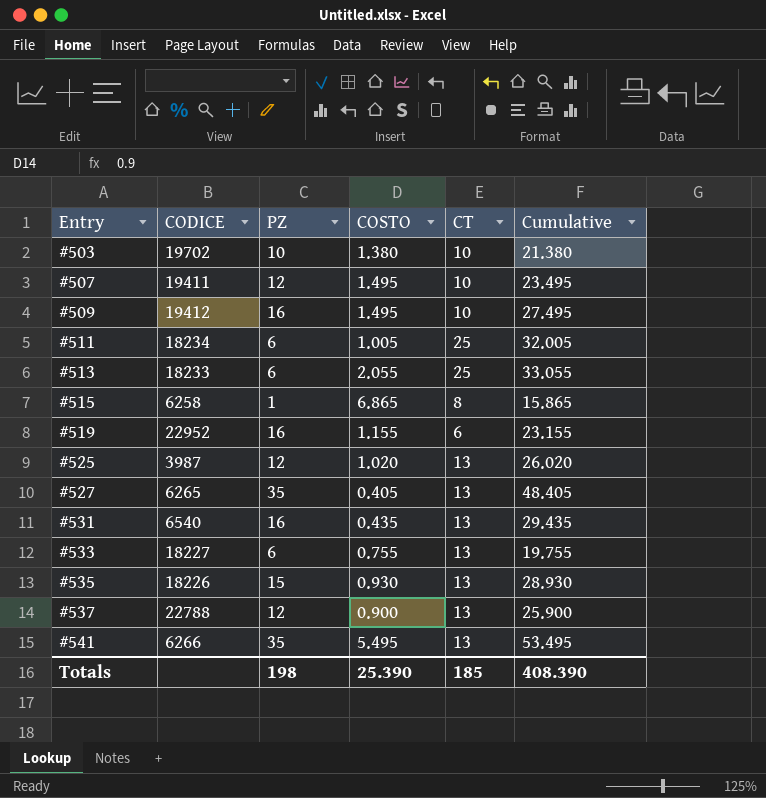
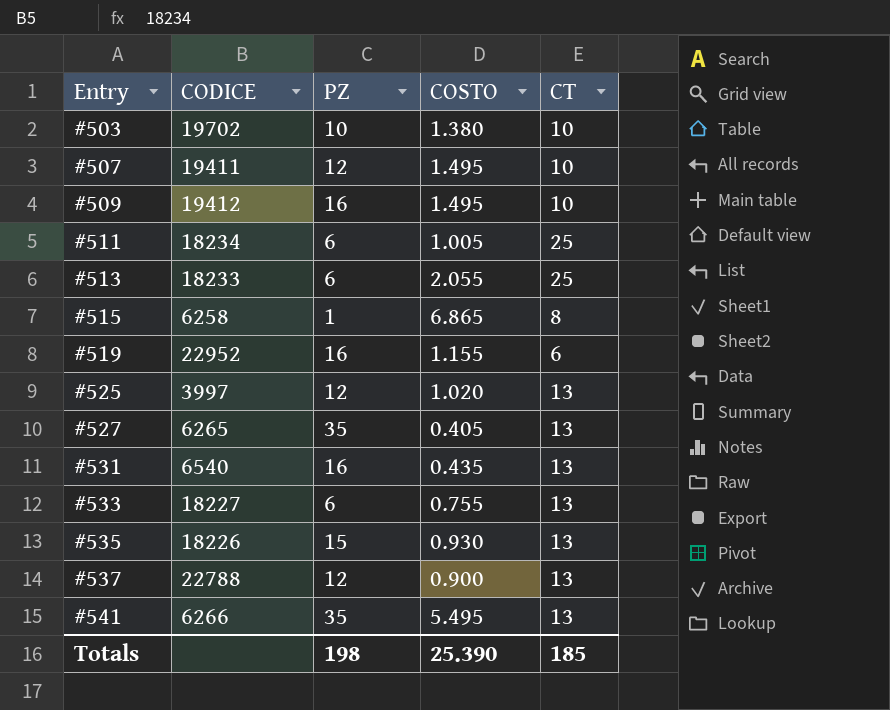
column Cumulative | formula: [PZ] + [COSTO] + [CT] -> none
#525 | CODICE: 3987 -> 3997

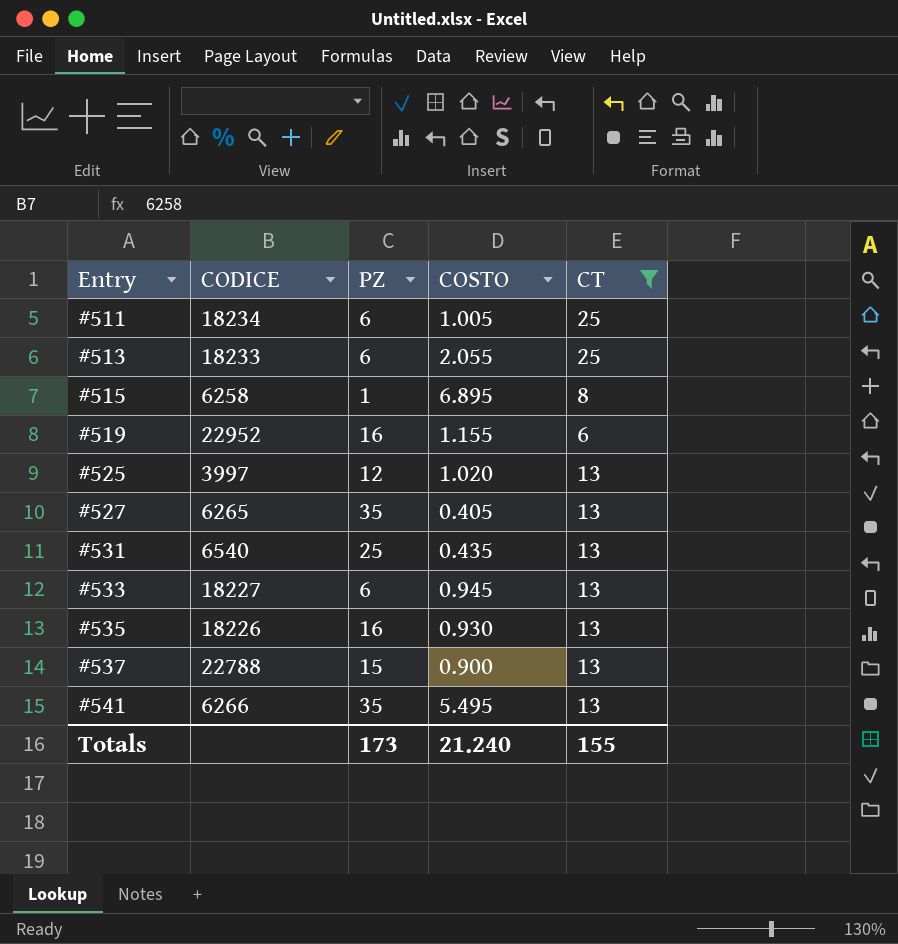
filter: none -> CT != 10
#515 | COSTO: 6.865 -> 6.895
#531 | PZ: 16 -> 25
#533 | COSTO: 0.755 -> 0.945
#535 | PZ: 15 -> 16
#537 | PZ: 12 -> 15
Totals | PZ: 198 -> 173
Totals | COSTO: 25.390 -> 21.240
Totals | CT: 185 -> 155

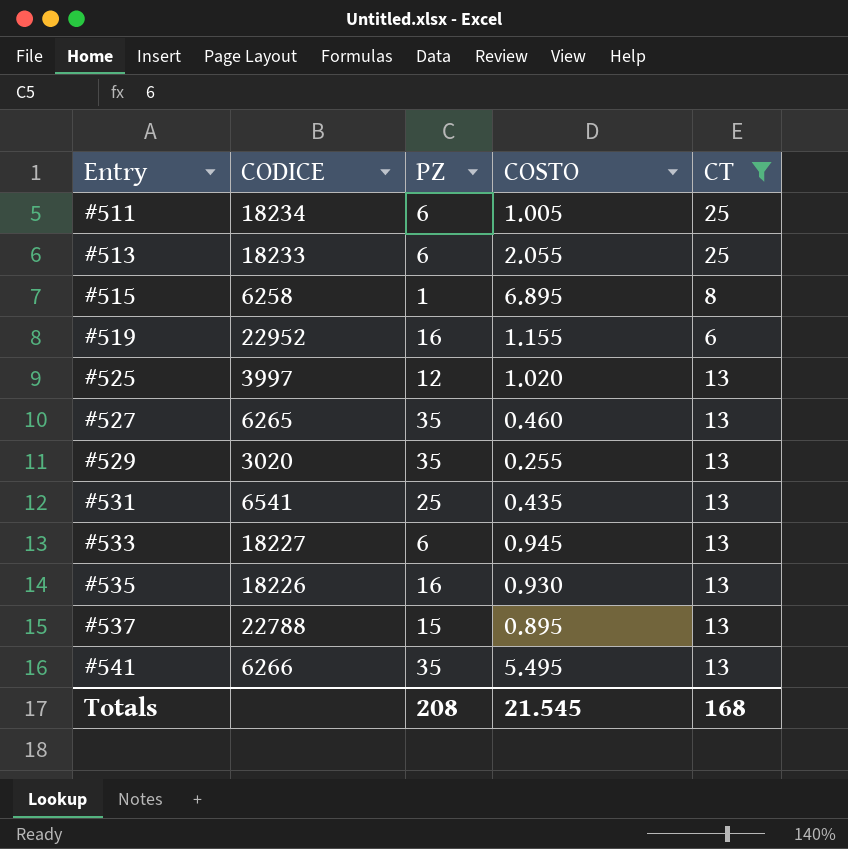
#527 | COSTO: 0.405 -> 0.460
row #529: none -> 3020 | 35 | 0.255 | 13
#531 | CODICE: 6540 -> 6541
#537 | COSTO: 0.900 -> 0.895
Totals | PZ: 173 -> 208
Totals | COSTO: 21.240 -> 21.545
Totals | CT: 155 -> 168

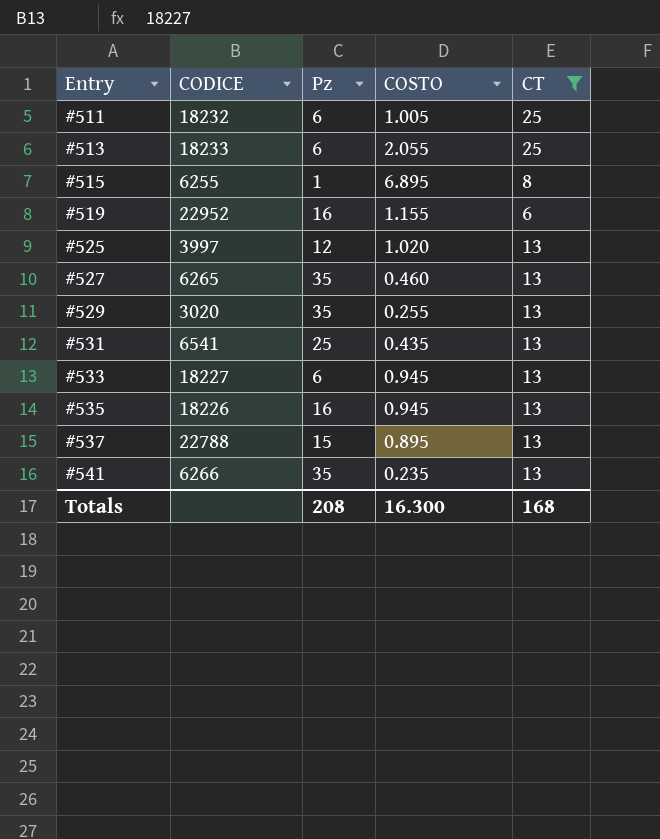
column name: PZ -> Pz
#511 | CODICE: 18234 -> 18232
#515 | CODICE: 6258 -> 6255
#535 | COSTO: 0.930 -> 0.945
#541 | COSTO: 5.495 -> 0.235
Totals | COSTO: 21.545 -> 16.300

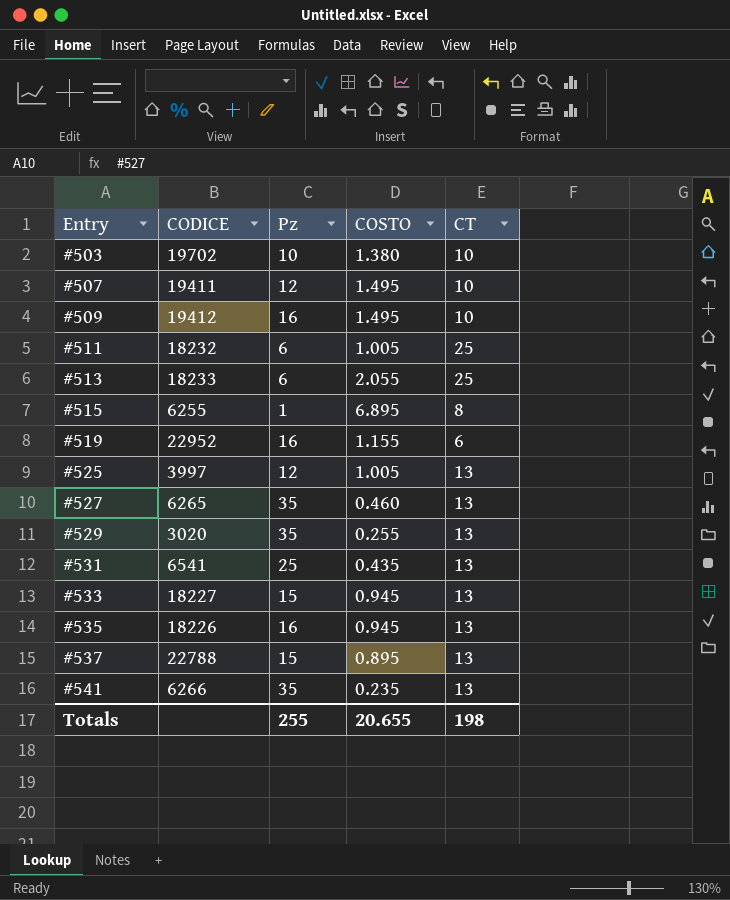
filter: CT != 10 -> none
#525 | COSTO: 1.020 -> 1.005
#533 | Pz: 6 -> 15
Totals | Pz: 208 -> 255
Totals | COSTO: 16.300 -> 20.655
Totals | CT: 168 -> 198

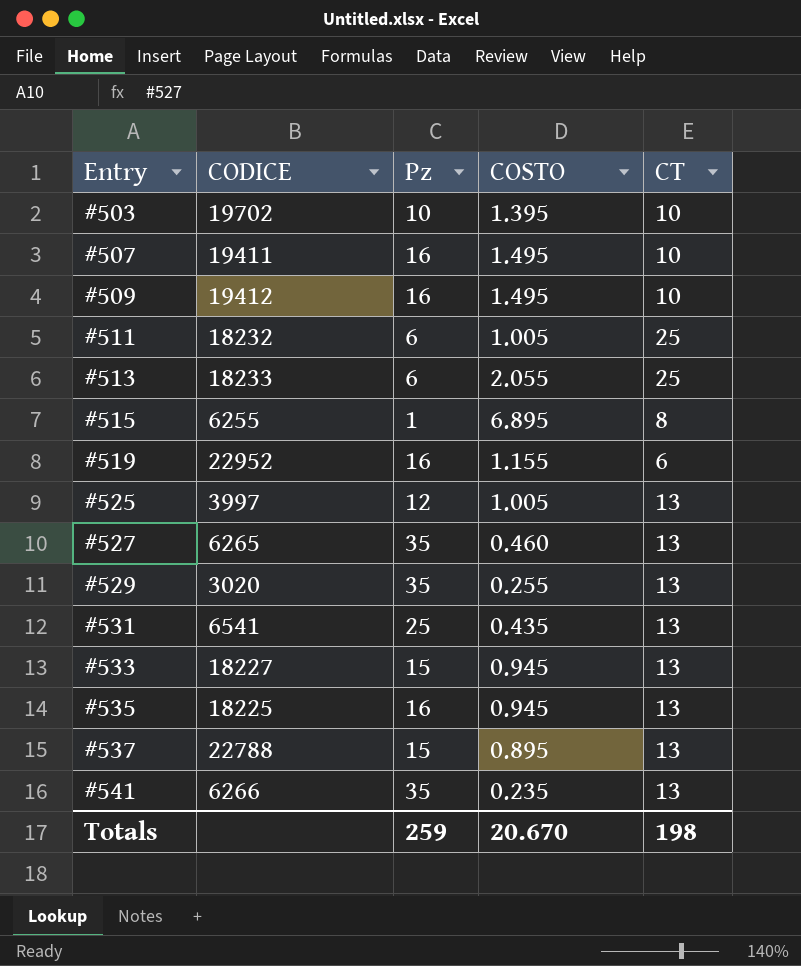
#503 | COSTO: 1.380 -> 1.395
#507 | Pz: 12 -> 16
#535 | CODICE: 18226 -> 18225
Totals | Pz: 255 -> 259
Totals | COSTO: 20.655 -> 20.670

